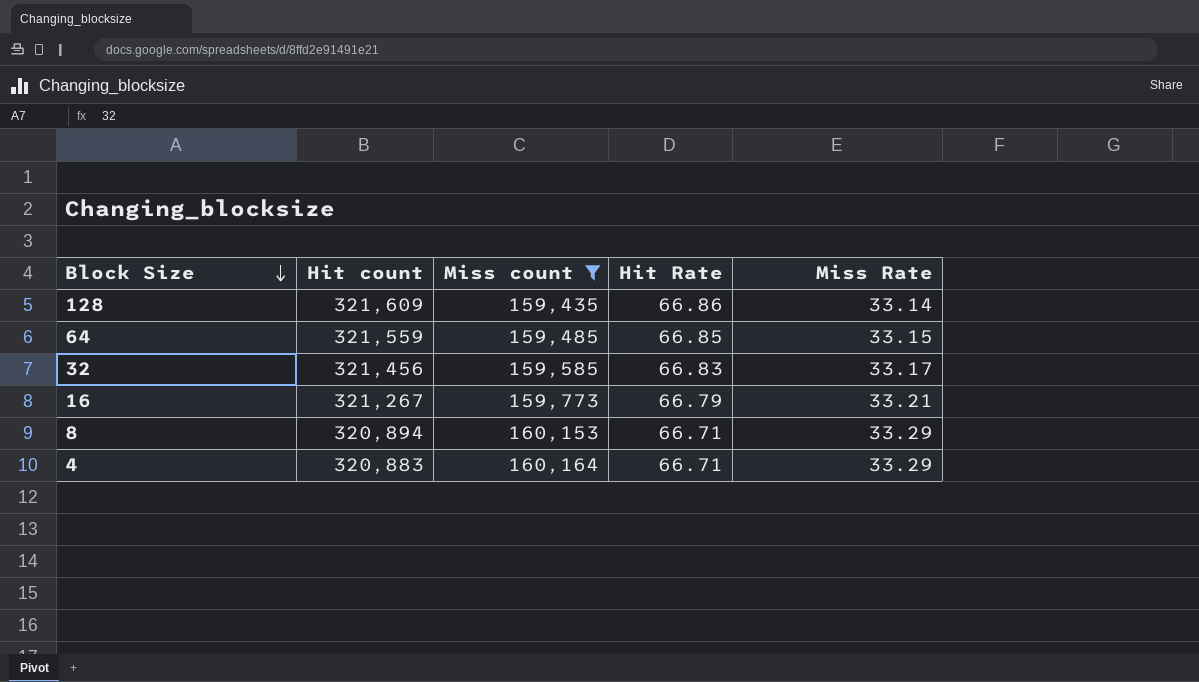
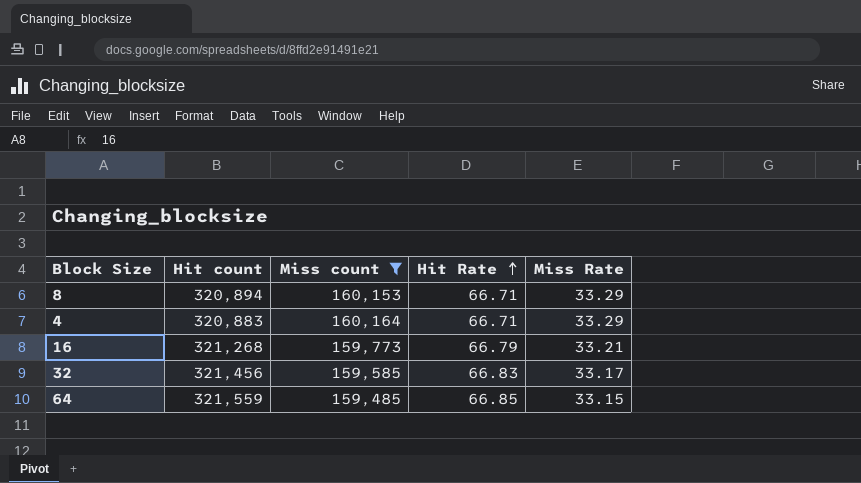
row order: Block Size descending -> Hit Rate ascending
row 128: 321,609 | 159,435 | 66.86 | 33.14 -> none
16 | Hit count: 321,267 -> 321,268

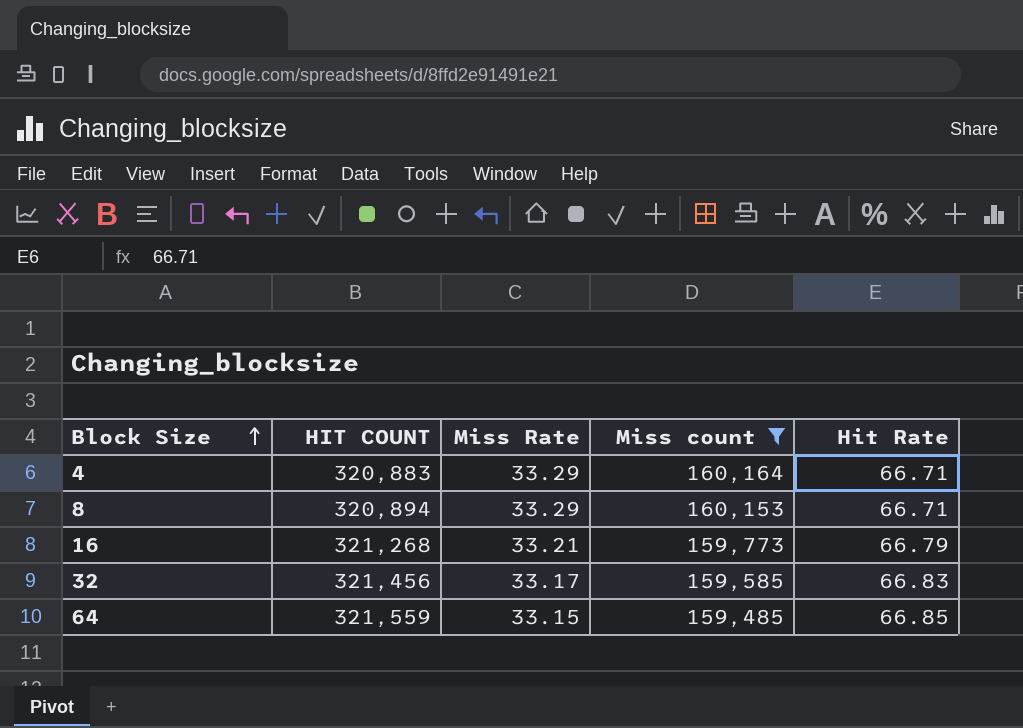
row order: Hit Rate ascending -> Block Size ascending
column name: Hit count -> HIT COUNT
column Miss Rate | position: 5 -> 3

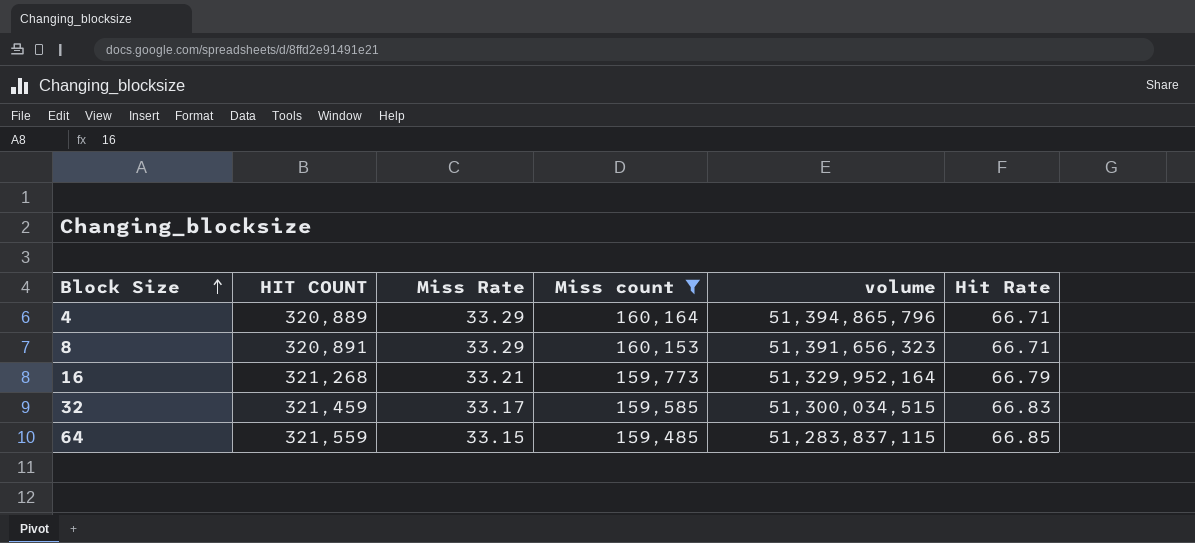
column volume | formula: none -> [HIT COUNT] * [Miss count]
4 | HIT COUNT: 320,883 -> 320,889
8 | HIT COUNT: 320,894 -> 320,891
32 | HIT COUNT: 321,456 -> 321,459

